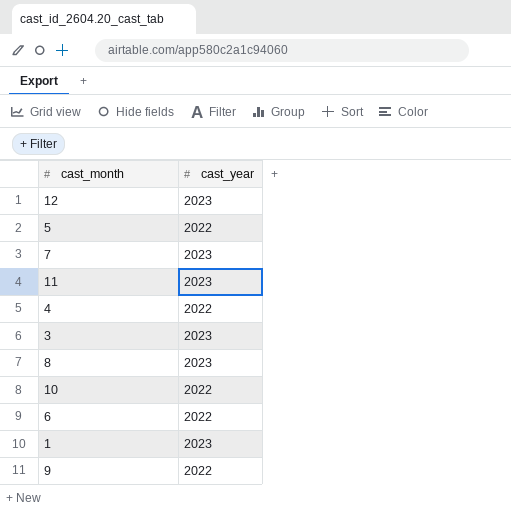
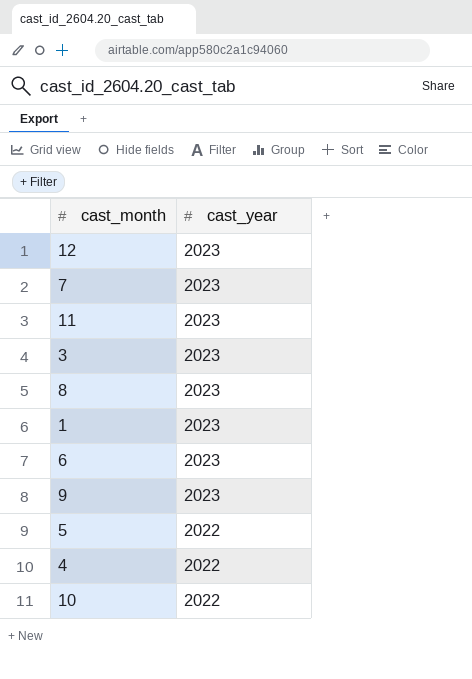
row order: none -> cast_year descending
6 | cast_year: 2022 -> 2023
9 | cast_year: 2022 -> 2023

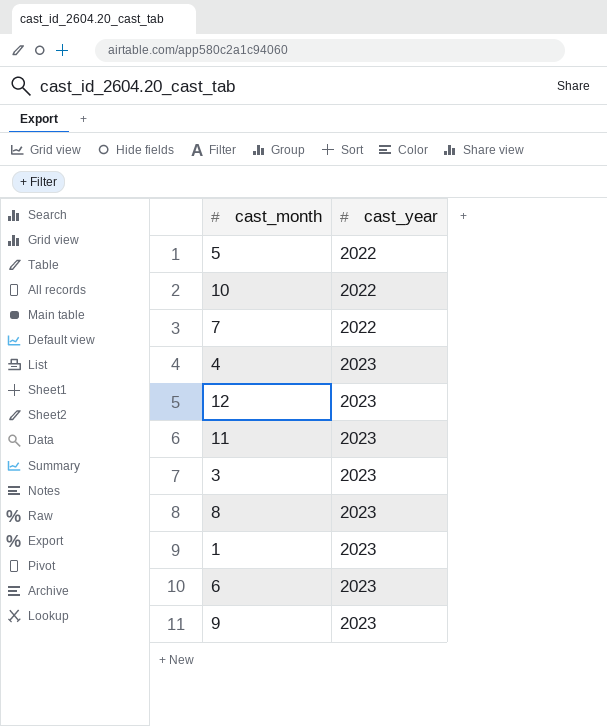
row order: cast_year descending -> cast_year ascending
7 | cast_year: 2023 -> 2022
4 | cast_year: 2022 -> 2023

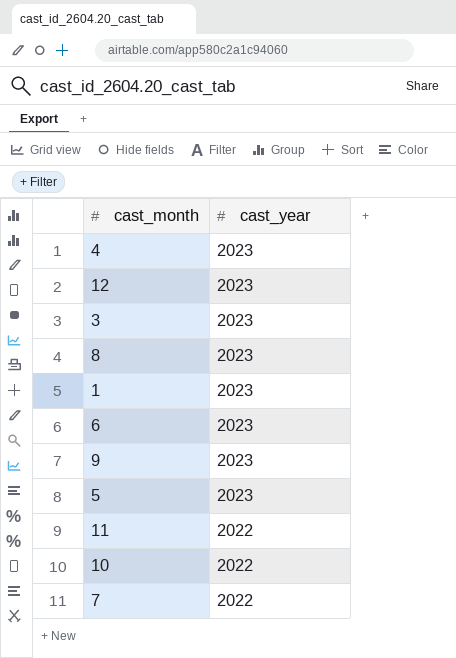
row order: cast_year ascending -> cast_year descending
5 | cast_year: 2022 -> 2023
11 | cast_year: 2023 -> 2022

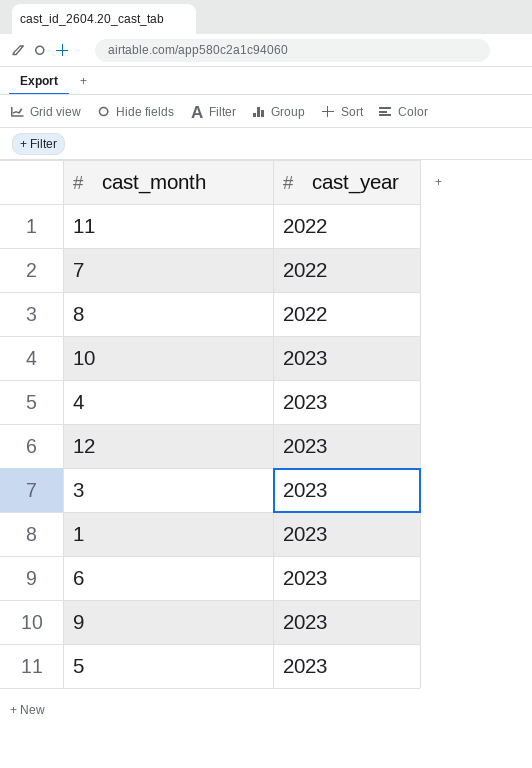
row order: cast_year descending -> cast_year ascending
8 | cast_year: 2023 -> 2022
10 | cast_year: 2022 -> 2023

